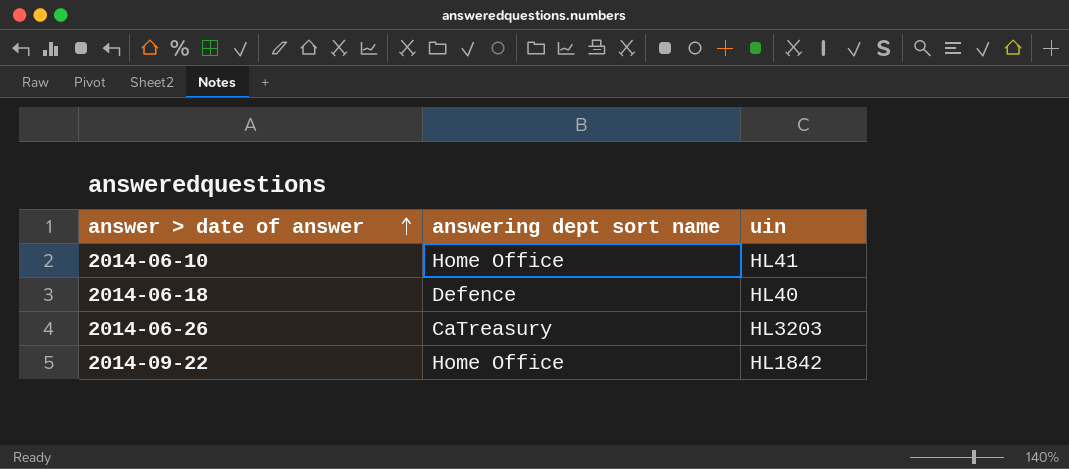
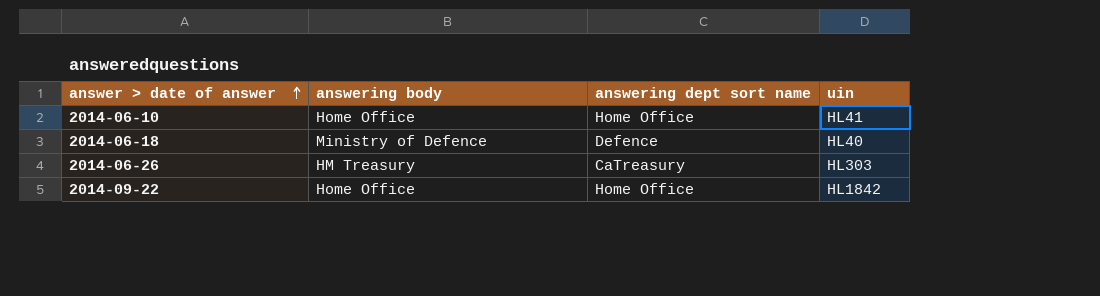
column answering body | position: none -> 2
2014-06-26 | uin: HL3203 -> HL303

